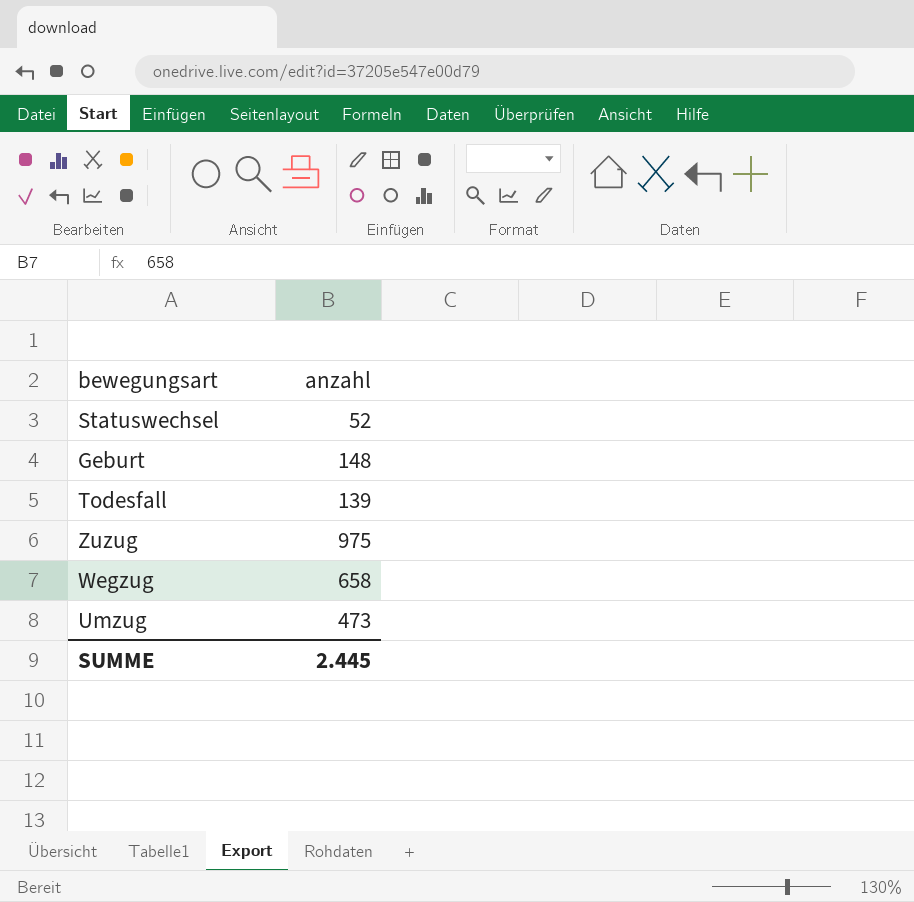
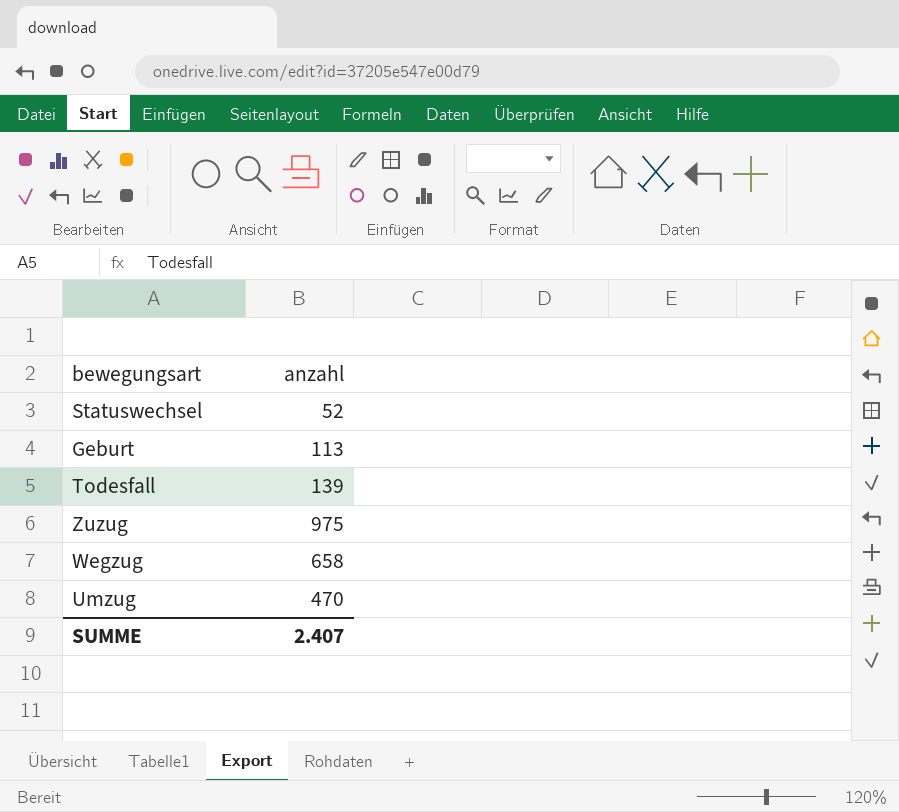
Geburt | anzahl: 148 -> 113
Umzug | anzahl: 473 -> 470
SUMME | anzahl: 2.445 -> 2.407

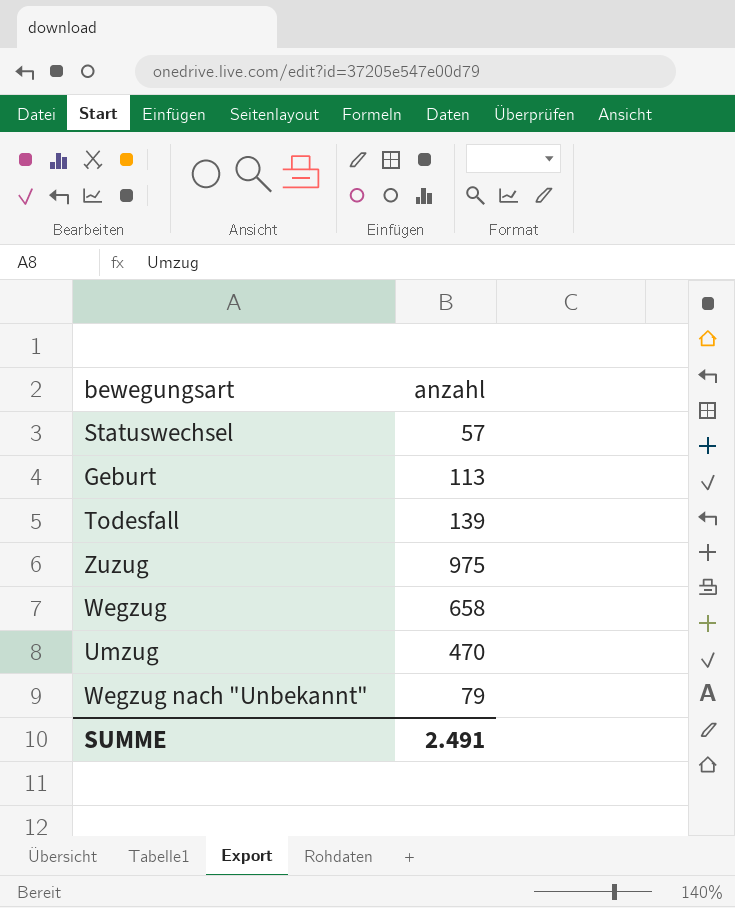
Statuswechsel | anzahl: 52 -> 57
row Wegzug nach "Unbekannt": none -> 79
SUMME | anzahl: 2.407 -> 2.491

